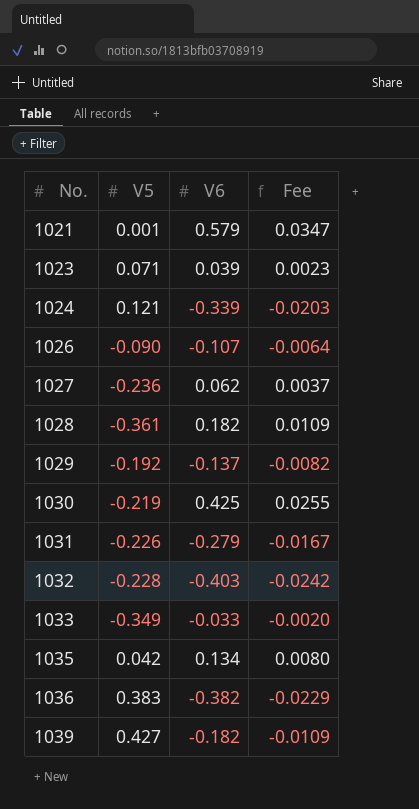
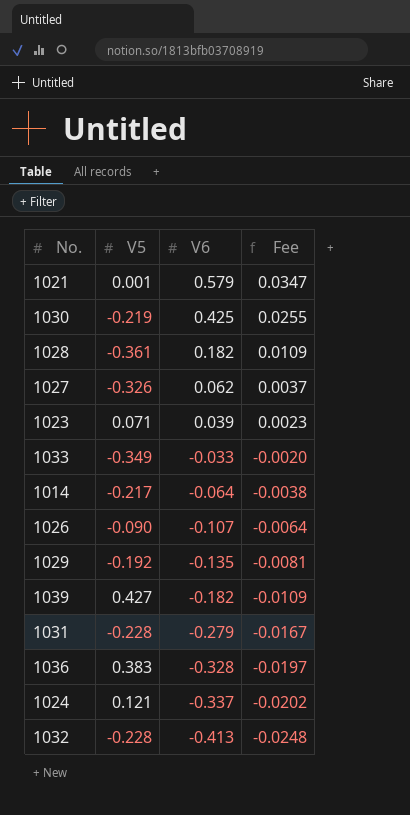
row order: No. ascending -> V6 descending
row 1035: 0.042 | 0.134 | 0.0080 -> none
1027 | V5: -0.236 -> -0.326
row 1014: none -> -0.217 | -0.064 | -0.0038
1029 | V6: -0.137 -> -0.135
1029 | Fee: -0.0082 -> -0.0081
1031 | V5: -0.226 -> -0.228
1036 | V6: -0.382 -> -0.328
1036 | Fee: -0.0229 -> -0.0197
1024 | V6: -0.339 -> -0.337
1024 | Fee: -0.0203 -> -0.0202
1032 | V6: -0.403 -> -0.413
1032 | Fee: -0.0242 -> -0.0248

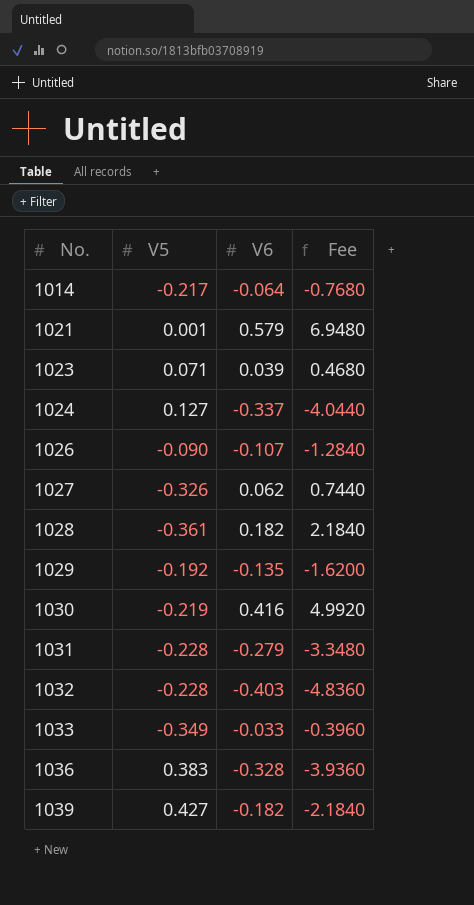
row order: V6 descending -> No. ascending
column Fee | formula: [V6] * 0.06 -> [V6] * 12
1024 | V5: 0.121 -> 0.127
1030 | V6: 0.425 -> 0.416
1032 | V6: -0.413 -> -0.403

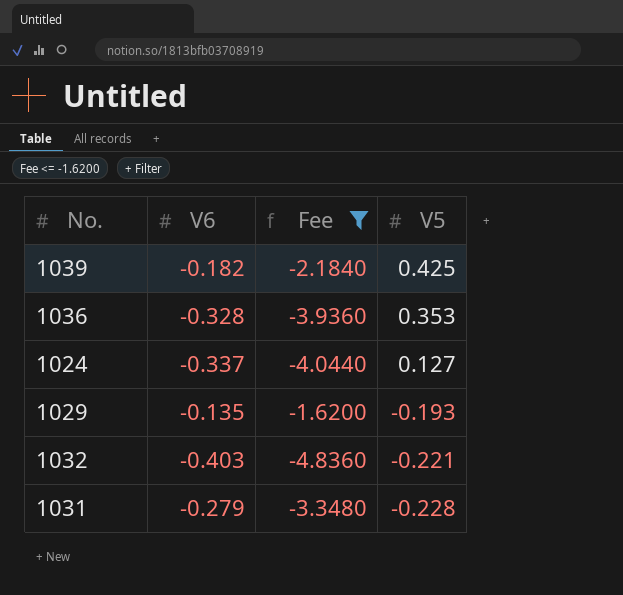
filter: none -> Fee <= -1.6200
row order: No. ascending -> V5 descending
column V5 | position: 2 -> 4
1039 | V5: 0.427 -> 0.425
1036 | V5: 0.383 -> 0.353
1029 | V5: -0.192 -> -0.193
1032 | V5: -0.228 -> -0.221

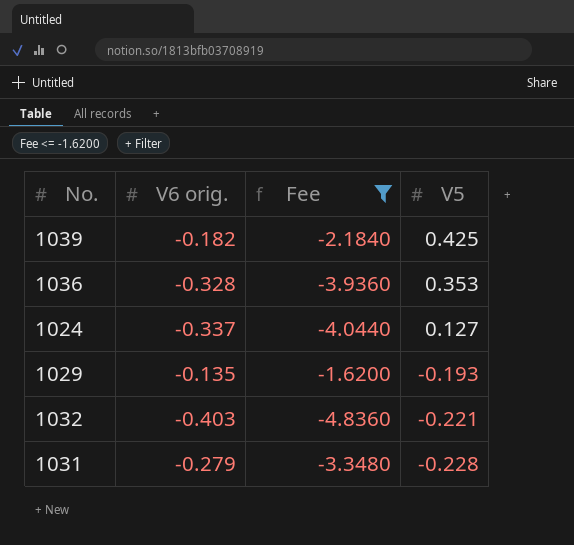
column name: V6 -> V6 orig.

